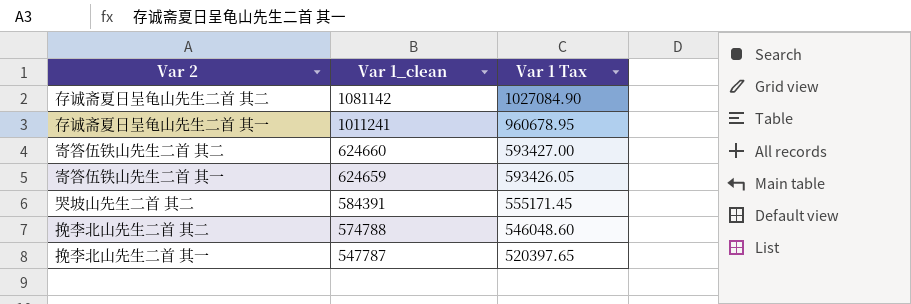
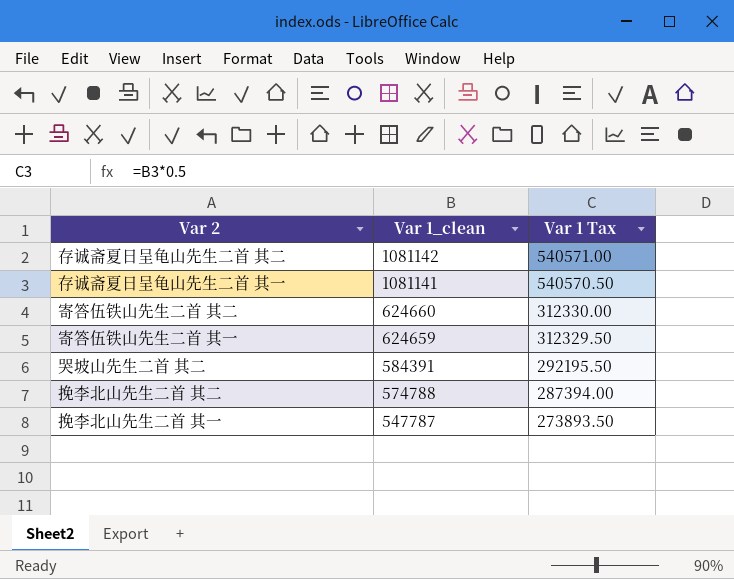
column Var 1 Tax | formula: [Var 1_clean] * 0.95 -> [Var 1_clean] * 0.5
存诚斋夏日呈龟山先生二首 其一 | Var 1_clean: 1011241 -> 1081141

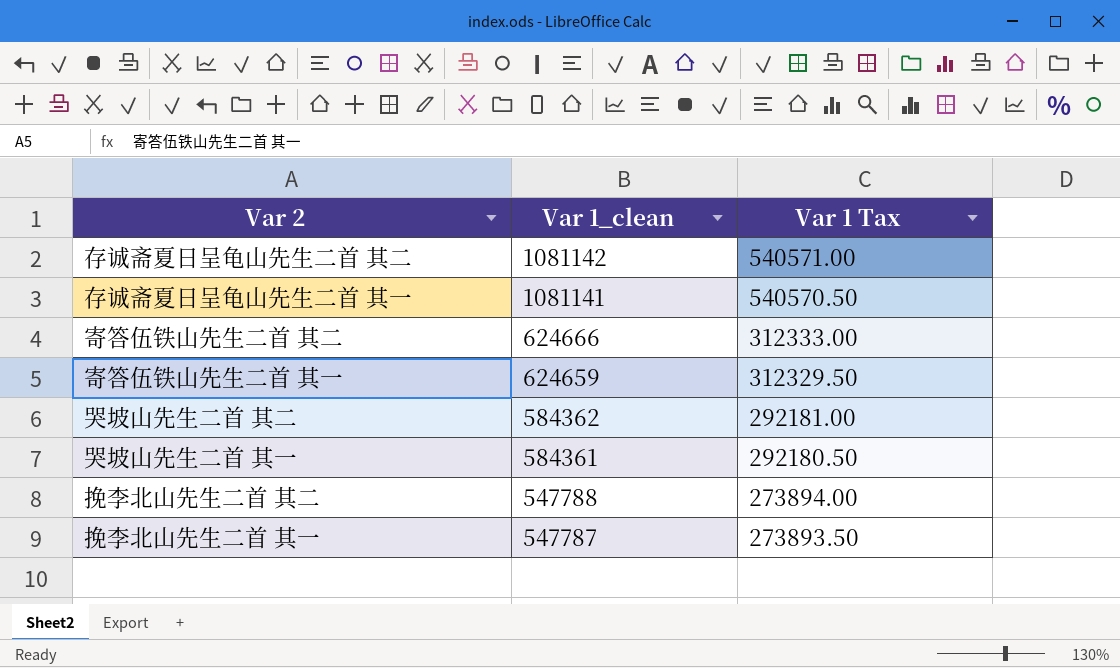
寄答伍铁山先生二首 其二 | Var 1_clean: 624660 -> 624666
寄答伍铁山先生二首 其二 | Var 1 Tax: 312330.00 -> 312333.00
哭坡山先生二首 其二 | Var 1_clean: 584391 -> 584362
哭坡山先生二首 其二 | Var 1 Tax: 292195.50 -> 292181.00
row 哭坡山先生二首 其一: none -> 584361 | 292180.50
挽李北山先生二首 其二 | Var 1_clean: 574788 -> 547788
挽李北山先生二首 其二 | Var 1 Tax: 287394.00 -> 273894.00

